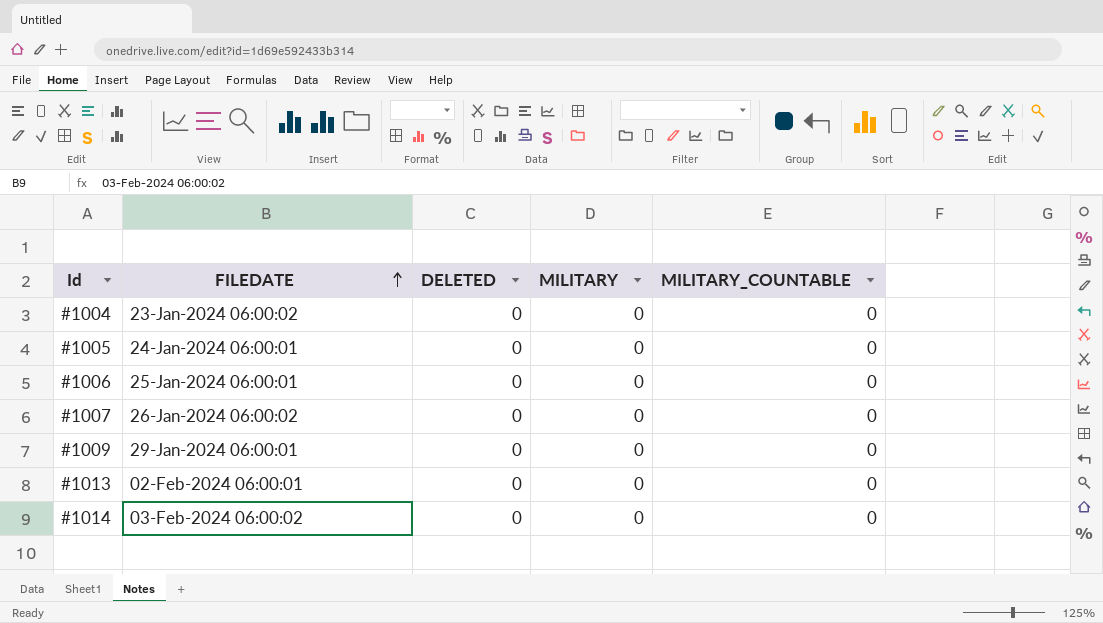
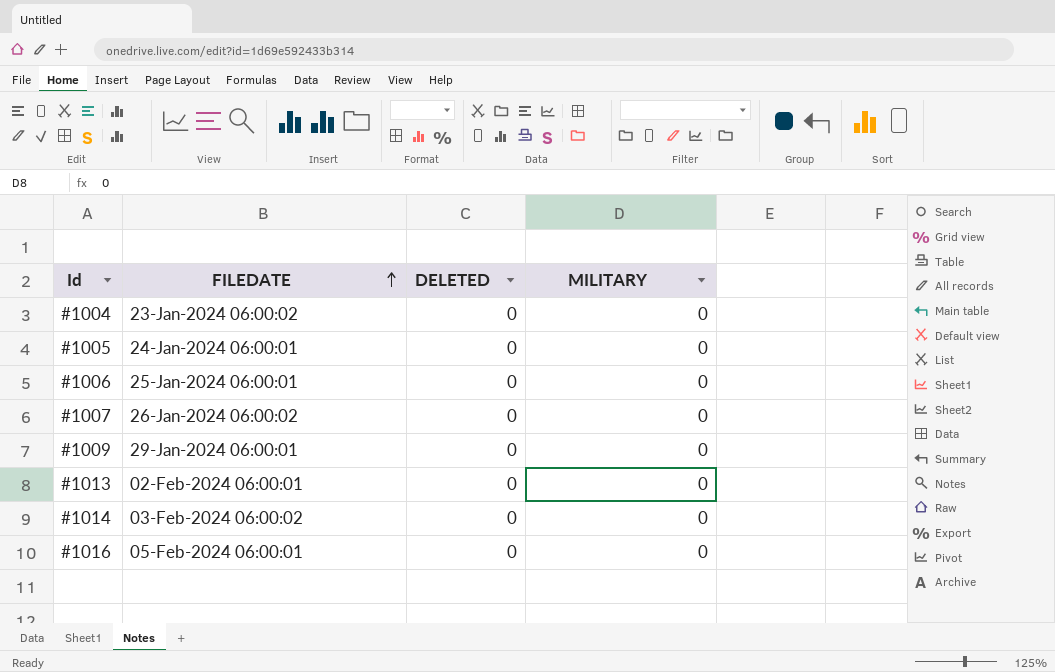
column MILITARY_COUNTABLE | position: 5 -> none
row #1016: none -> 05-Feb-2024 06:00:01 | 0 | 0

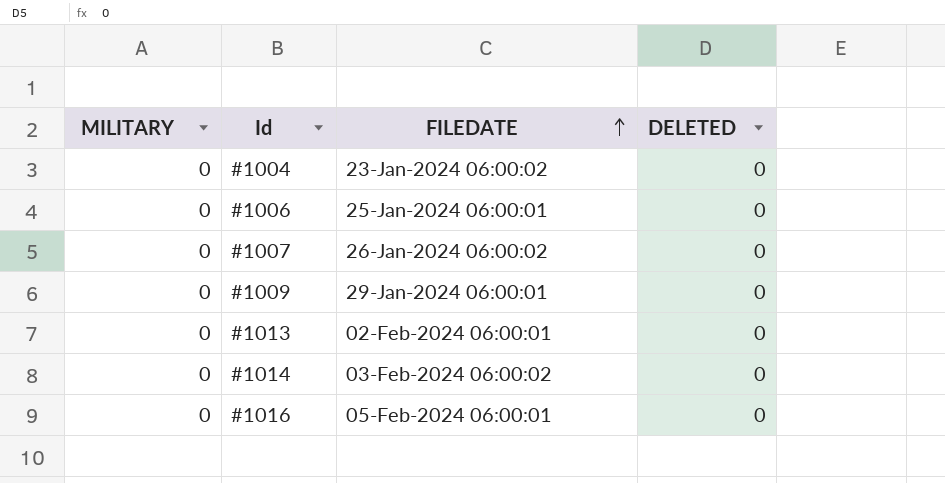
column MILITARY | position: 4 -> 1
row #1005: 24-Jan-2024 06:00:01 | 0 | 0 -> none

